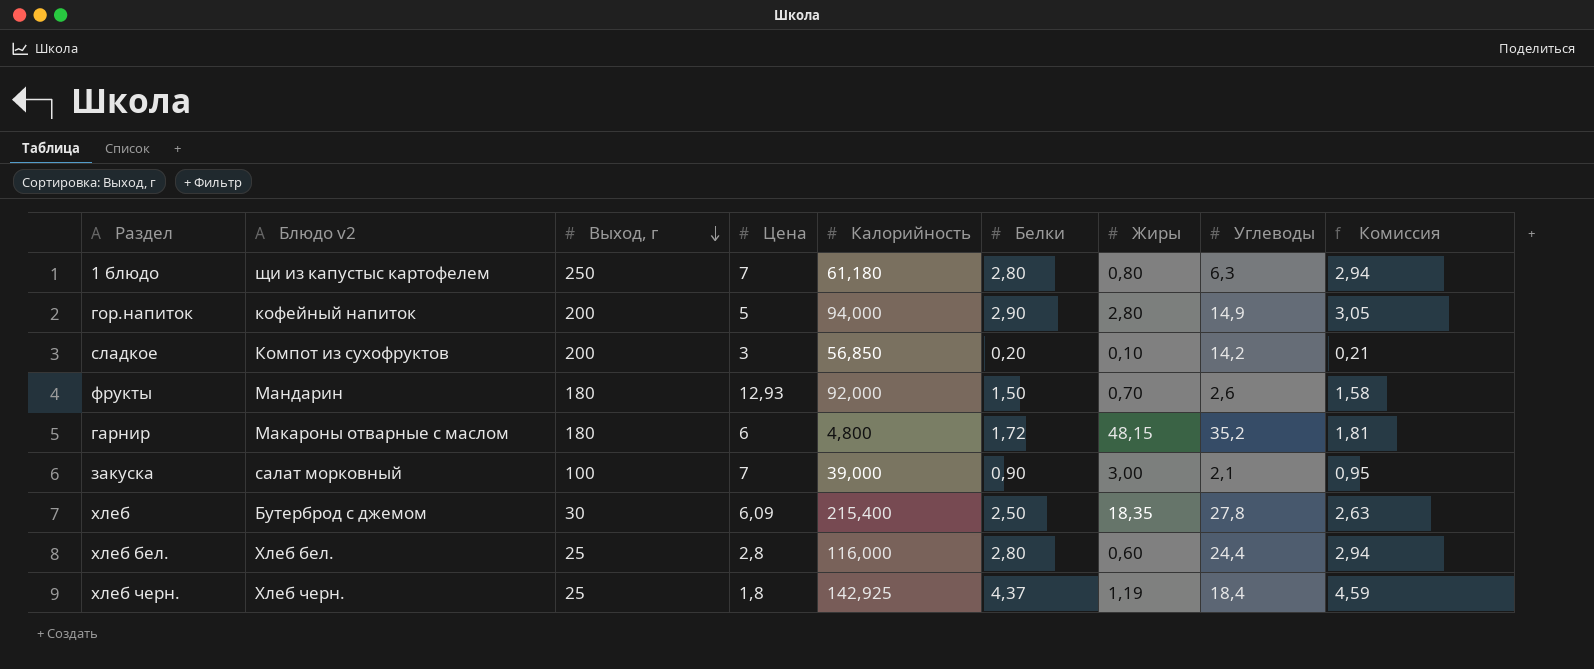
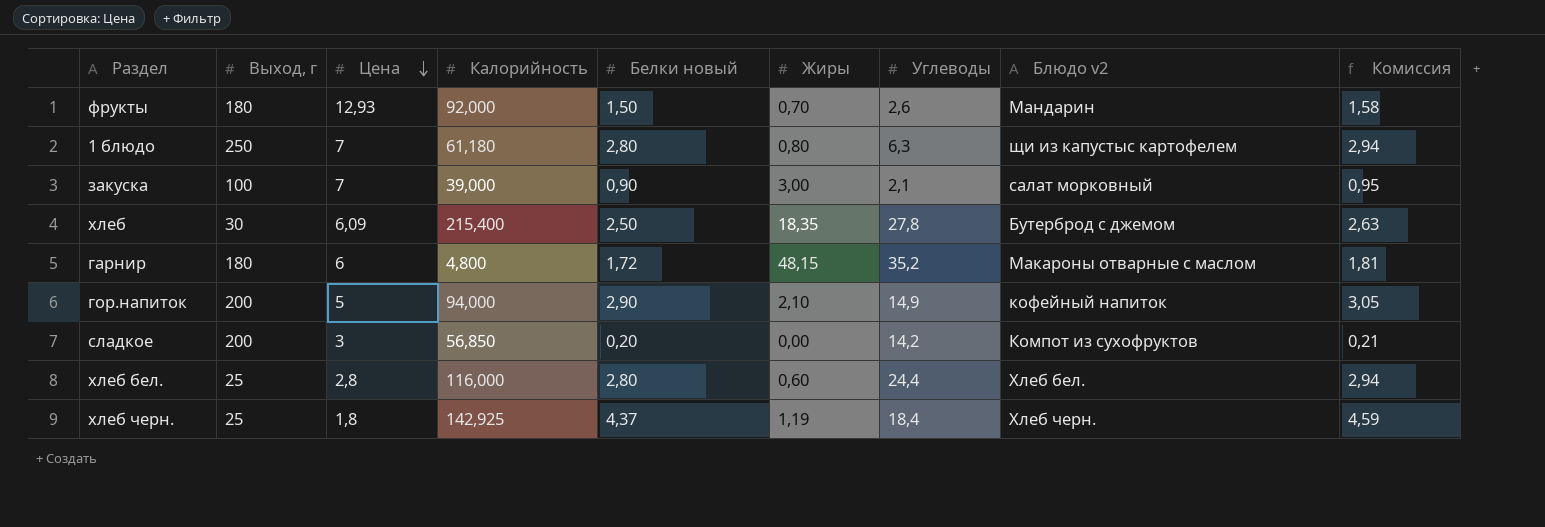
row order: Выход, г descending -> Цена descending
column name: Белки -> Белки новый
column Блюдо v2 | position: 2 -> 8
гор.напиток | Жиры: 2,80 -> 2,10
сладкое | Жиры: 0,10 -> 0,00

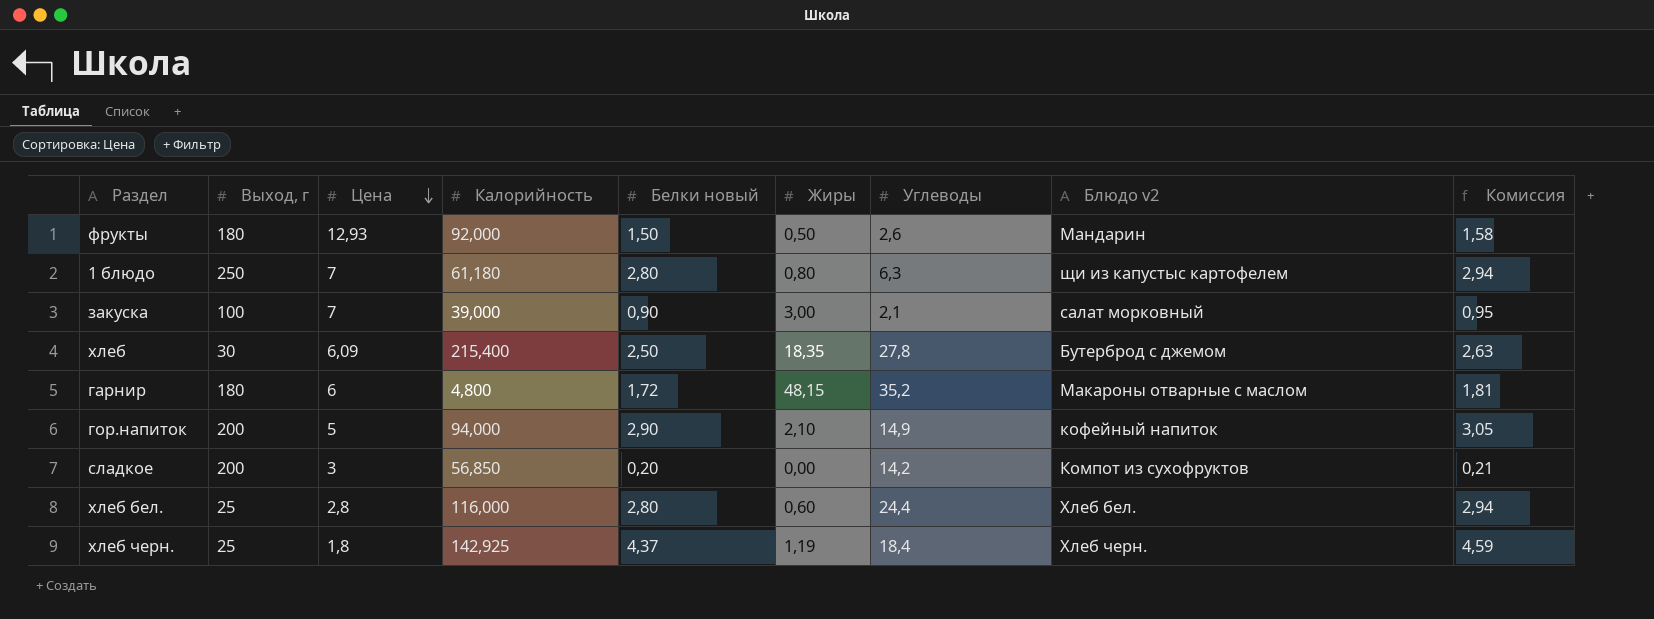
фрукты | Жиры: 0,70 -> 0,50

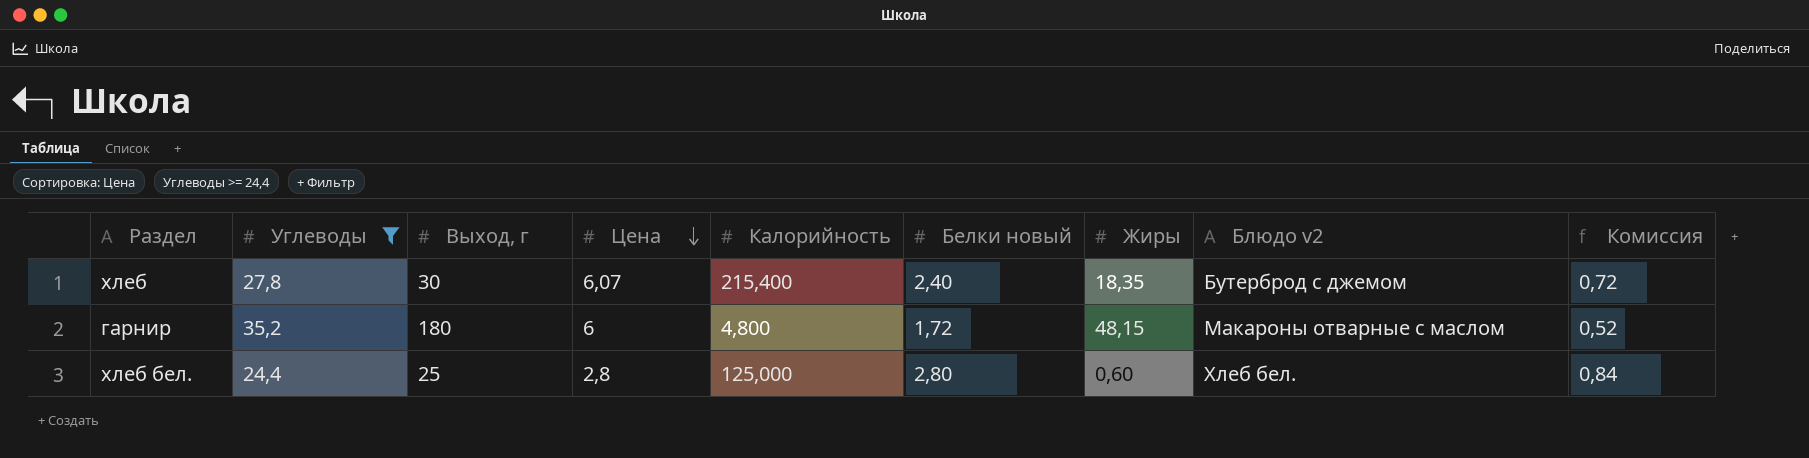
filter: none -> Углеводы >= 24,4
column Углеводы | position: 7 -> 2
column Комиссия | formula: [Белки новый] * 1,05 -> [Белки новый] * 0,3
хлеб | Цена: 6,09 -> 6,07
хлеб | Белки новый: 2,50 -> 2,40
хлеб бел. | Калорийность: 116,000 -> 125,000

